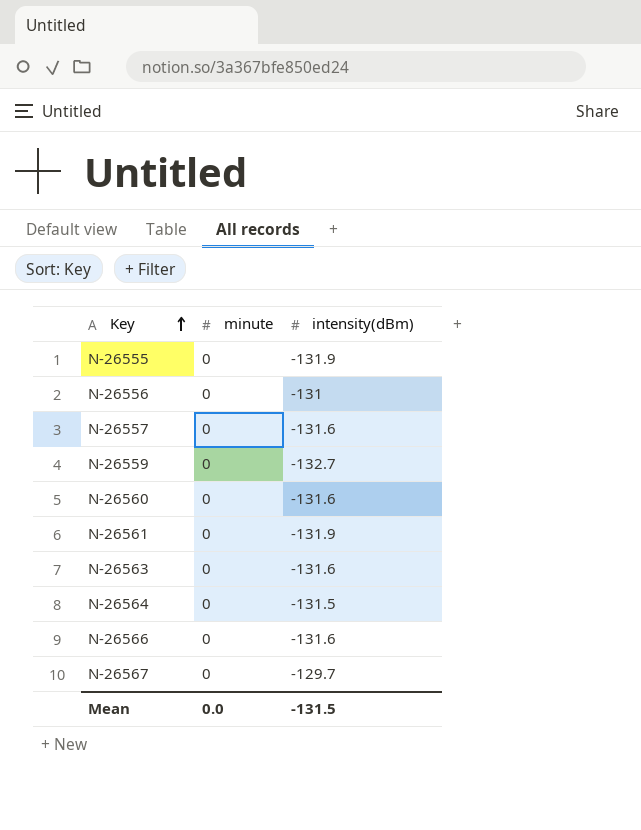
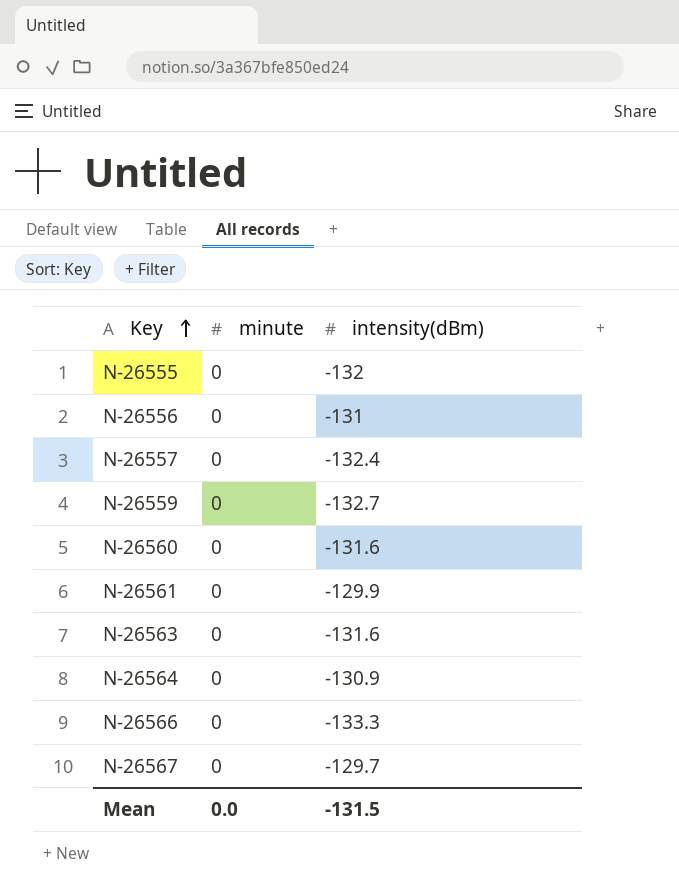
N-26555 | intensity(dBm): -131.9 -> -132
N-26557 | intensity(dBm): -131.6 -> -132.4
N-26561 | intensity(dBm): -131.9 -> -129.9
N-26564 | intensity(dBm): -131.5 -> -130.9
N-26566 | intensity(dBm): -131.6 -> -133.3

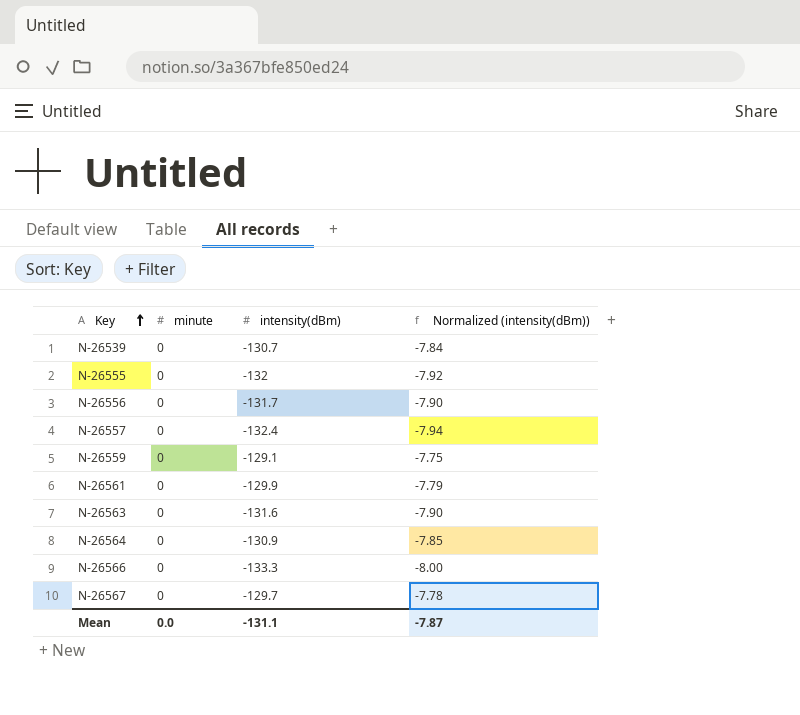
column Normalized (intensity(dBm)) | formula: none -> [intensity(dBm)] * 0.06
row N-26560: 0 | -131.6 -> none
row N-26539: none -> 0 | -130.7 | -7.84
N-26556 | intensity(dBm): -131 -> -131.7
N-26559 | intensity(dBm): -132.7 -> -129.1
Mean | intensity(dBm): -131.5 -> -131.1

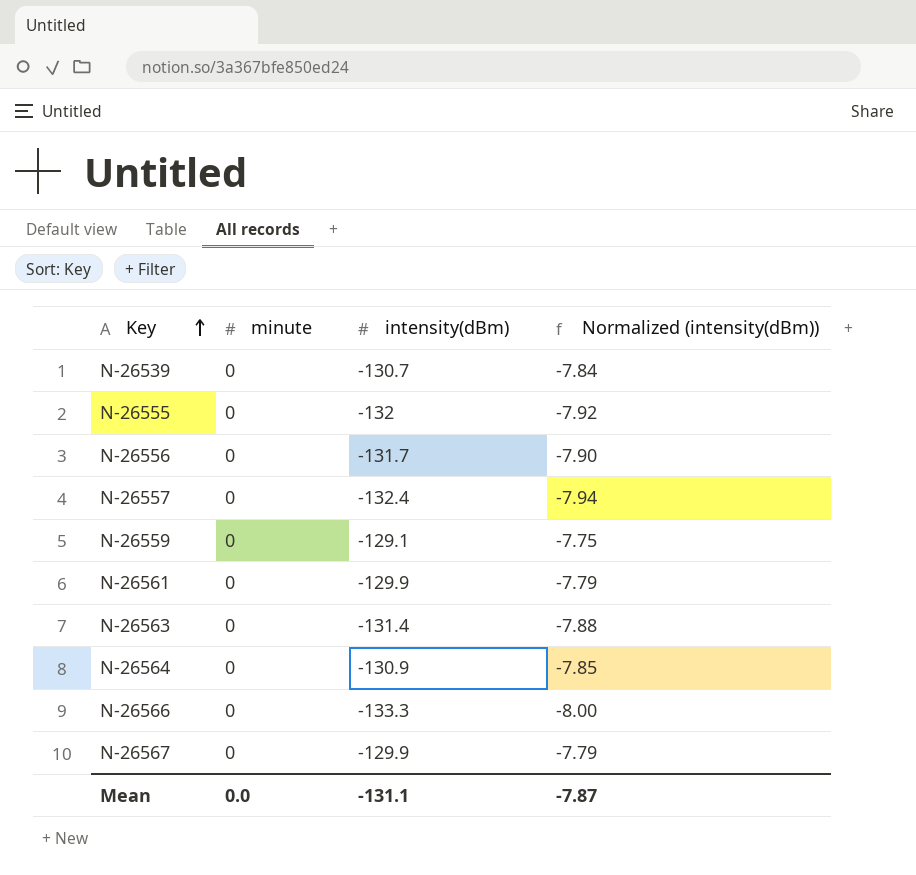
N-26563 | intensity(dBm): -131.6 -> -131.4
N-26563 | Normalized (intensity(dBm)): -7.90 -> -7.88
N-26567 | intensity(dBm): -129.7 -> -129.9
N-26567 | Normalized (intensity(dBm)): -7.78 -> -7.79

